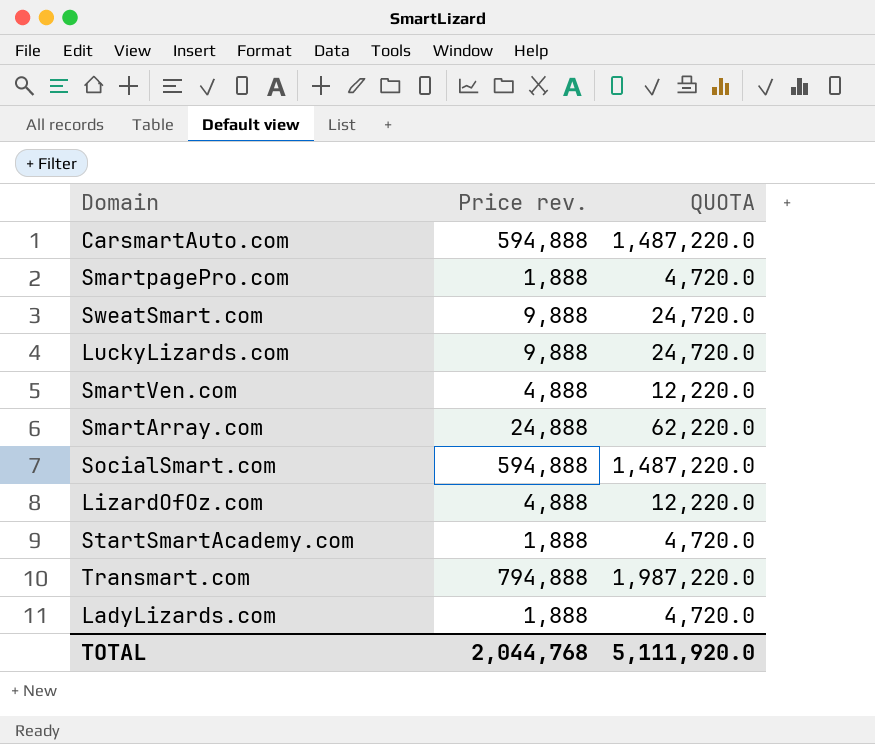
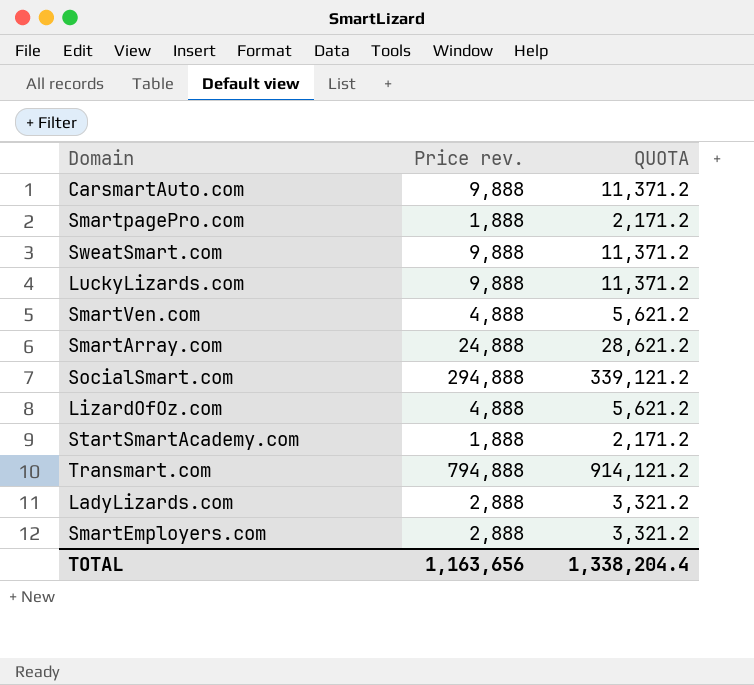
column QUOTA | formula: [Price rev.] * 2.5 -> [Price rev.] * 1.15
CarsmartAuto.com | Price rev.: 594,888 -> 9,888
SocialSmart.com | Price rev.: 594,888 -> 294,888
LadyLizards.com | Price rev.: 1,888 -> 2,888
row SmartEmployers.com: none -> 2,888 | 3,321.2
TOTAL | Price rev.: 2,044,768 -> 1,163,656
TOTAL | QUOTA: 5,111,920.0 -> 1,338,204.4

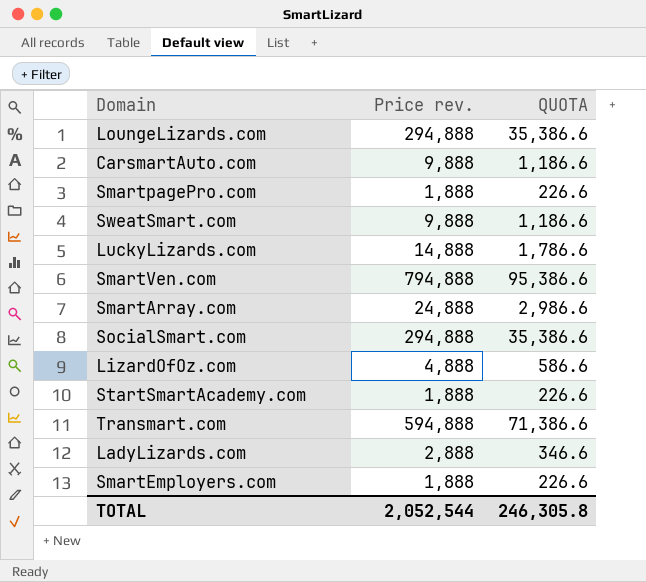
column QUOTA | formula: [Price rev.] * 1.15 -> [Price rev.] * 0.12
row LoungeLizards.com: none -> 294,888 | 35,386.6
LuckyLizards.com | Price rev.: 9,888 -> 14,888
SmartVen.com | Price rev.: 4,888 -> 794,888
Transmart.com | Price rev.: 794,888 -> 594,888
SmartEmployers.com | Price rev.: 2,888 -> 1,888
TOTAL | Price rev.: 1,163,656 -> 2,052,544
TOTAL | QUOTA: 1,338,204.4 -> 246,305.8

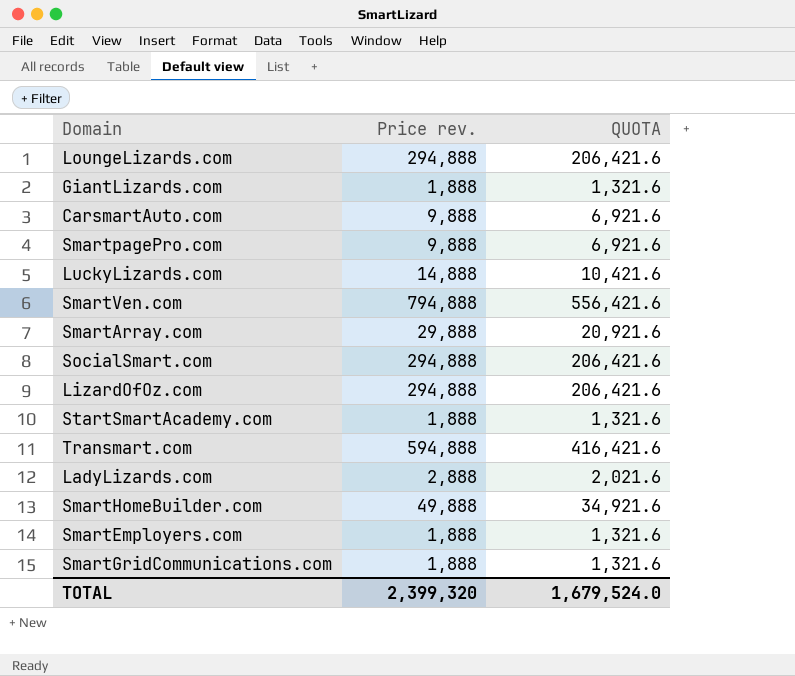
column QUOTA | formula: [Price rev.] * 0.12 -> [Price rev.] * 0.7
row SweatSmart.com: 9,888 | 1,186.6 -> none
row GiantLizards.com: none -> 1,888 | 1,321.6
SmartpagePro.com | Price rev.: 1,888 -> 9,888
SmartArray.com | Price rev.: 24,888 -> 29,888
LizardOfOz.com | Price rev.: 4,888 -> 294,888
row SmartHomeBuilder.com: none -> 49,888 | 34,921.6
row SmartGridCommunications.com: none -> 1,888 | 1,321.6
TOTAL | Price rev.: 2,052,544 -> 2,399,320
TOTAL | QUOTA: 246,305.8 -> 1,679,524.0

